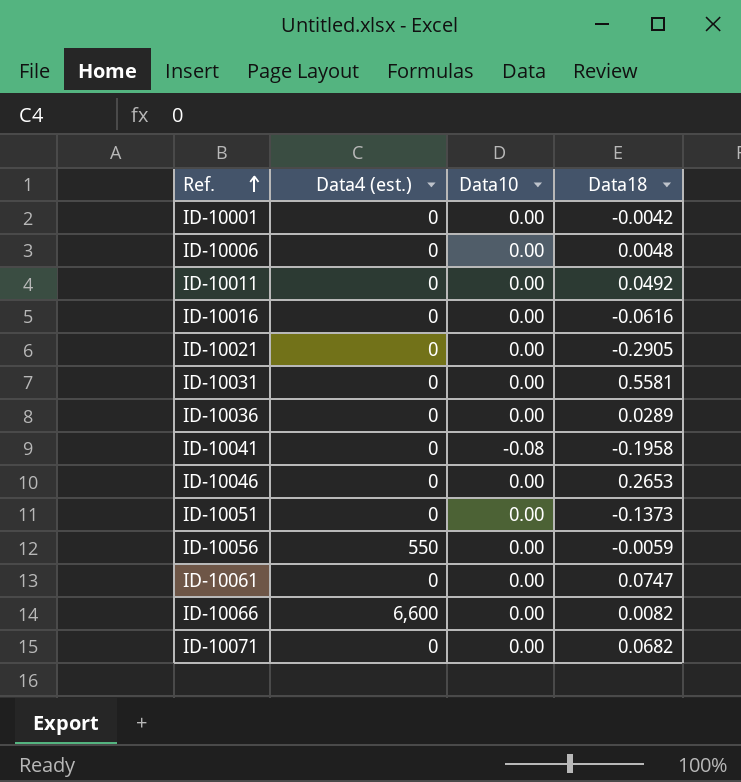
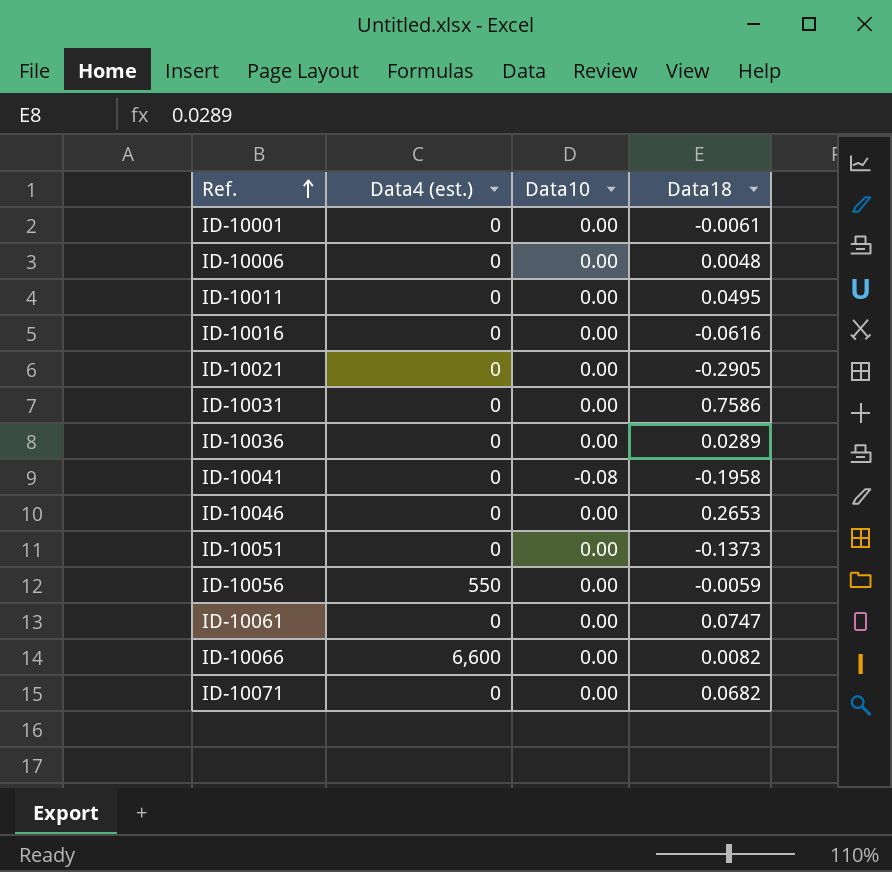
ID-10001 | Data18: -0.0042 -> -0.0061
ID-10011 | Data18: 0.0492 -> 0.0495
ID-10031 | Data18: 0.5581 -> 0.7586

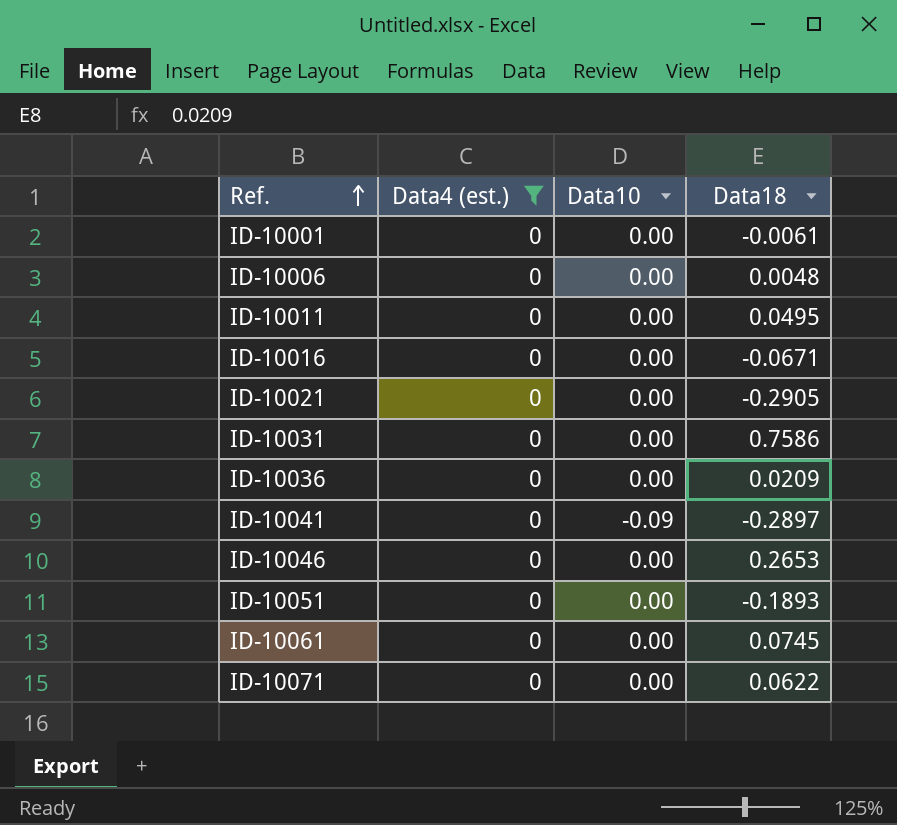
filter: none -> Data4 (est.) = 0
ID-10016 | Data18: -0.0616 -> -0.0671
ID-10036 | Data18: 0.0289 -> 0.0209
ID-10041 | Data10: -0.08 -> -0.09
ID-10041 | Data18: -0.1958 -> -0.2897
ID-10051 | Data18: -0.1373 -> -0.1893
ID-10061 | Data18: 0.0747 -> 0.0745
ID-10071 | Data18: 0.0682 -> 0.0622

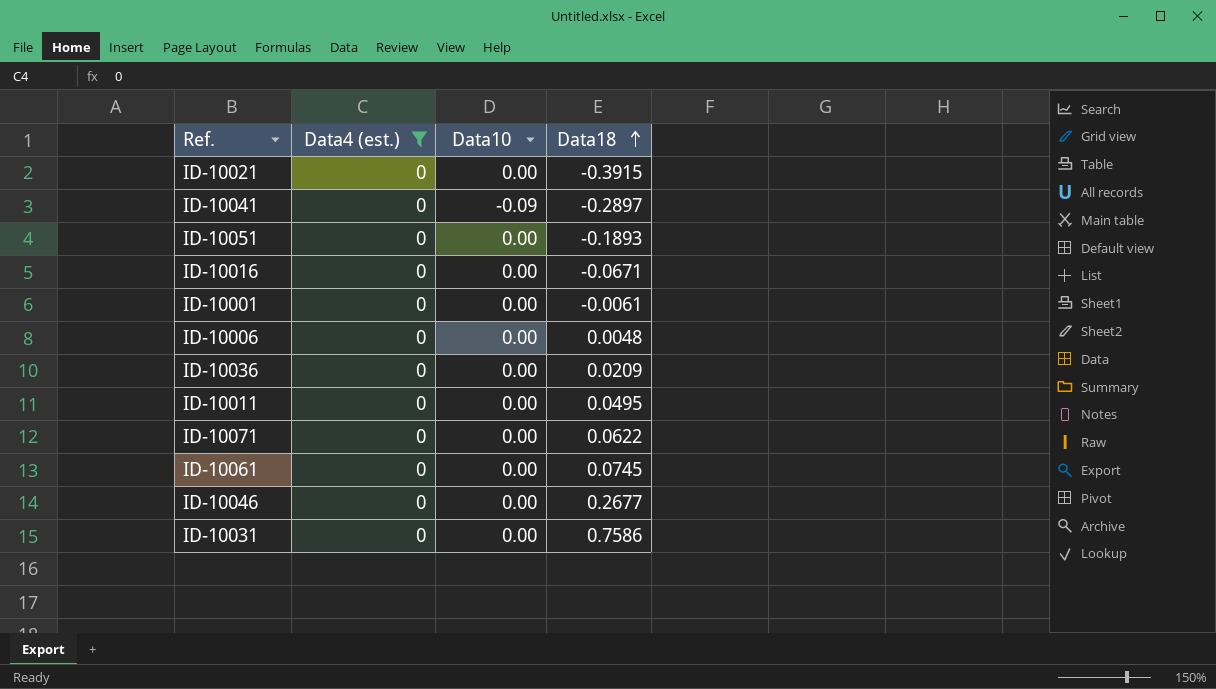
row order: Ref. ascending -> Data18 ascending
ID-10021 | Data18: -0.2905 -> -0.3915
ID-10046 | Data18: 0.2653 -> 0.2677

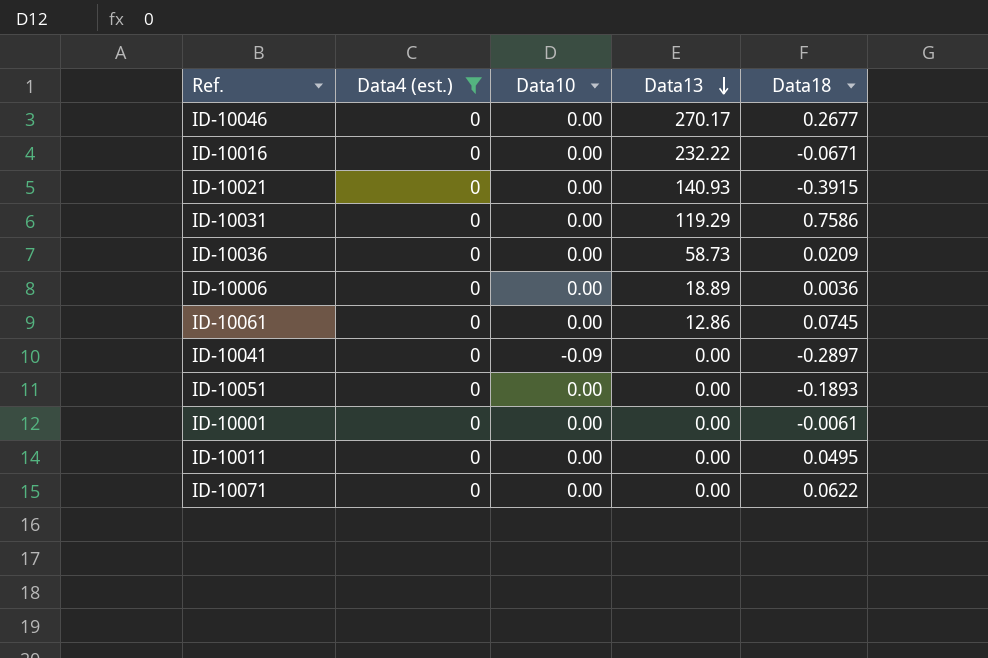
row order: Data18 ascending -> Data13 descending
column Data13 | position: none -> 4
ID-10006 | Data18: 0.0048 -> 0.0036

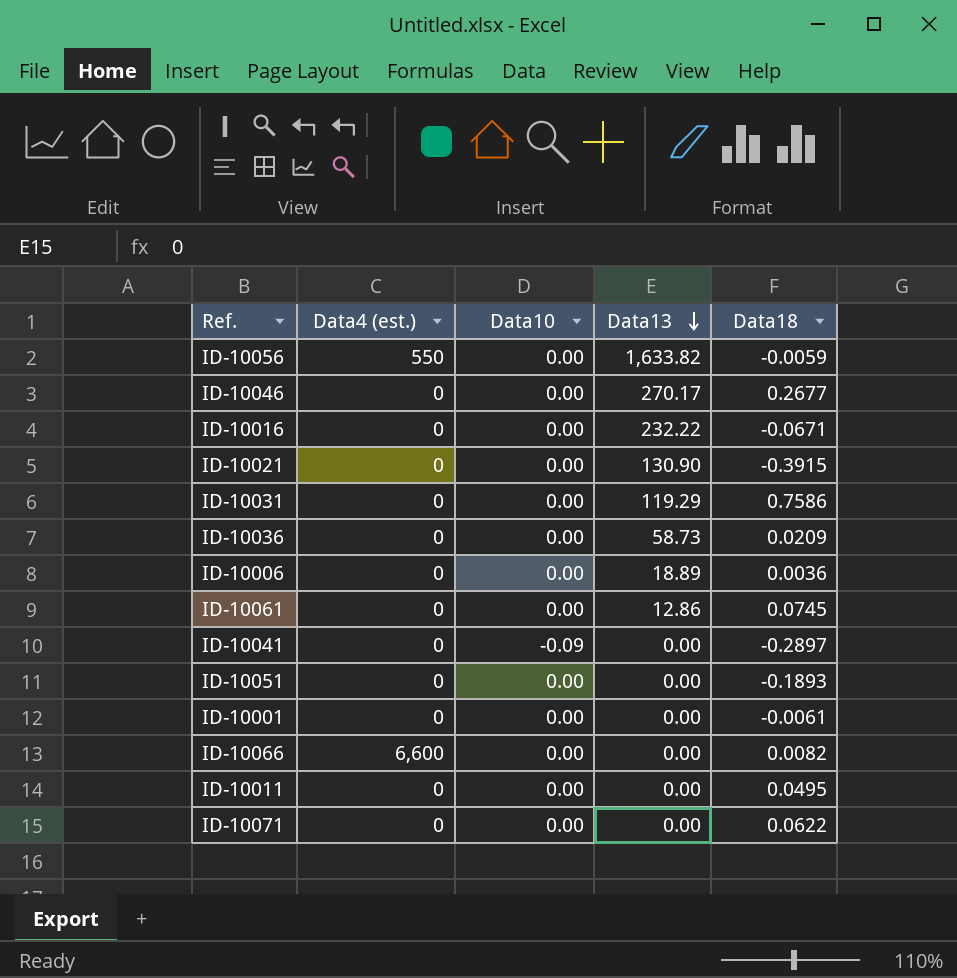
filter: Data4 (est.) = 0 -> none
ID-10021 | Data13: 140.93 -> 130.90

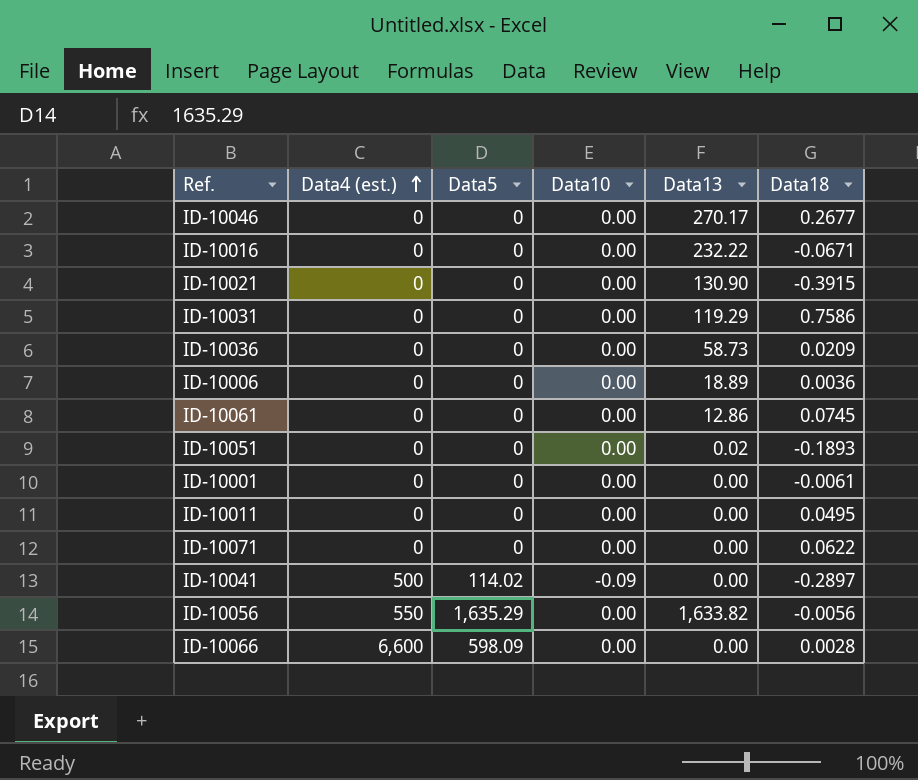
row order: Data13 descending -> Data4 (est.) ascending
column Data5 | position: none -> 3
ID-10051 | Data13: 0.00 -> 0.02
ID-10041 | Data4 (est.): 0 -> 500
ID-10056 | Data18: -0.0059 -> -0.0056
ID-10066 | Data18: 0.0082 -> 0.0028

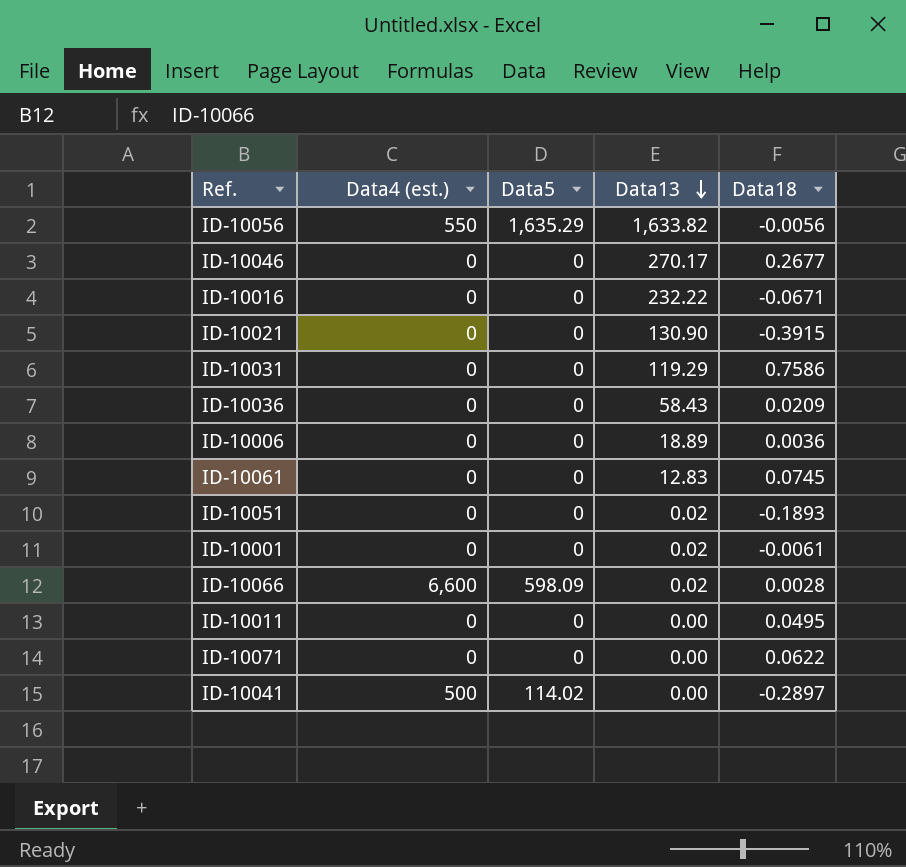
row order: Data4 (est.) ascending -> Data13 descending
column Data10 | position: 4 -> none
ID-10036 | Data13: 58.73 -> 58.43
ID-10061 | Data13: 12.86 -> 12.83
ID-10001 | Data13: 0.00 -> 0.02
ID-10066 | Data13: 0.00 -> 0.02

